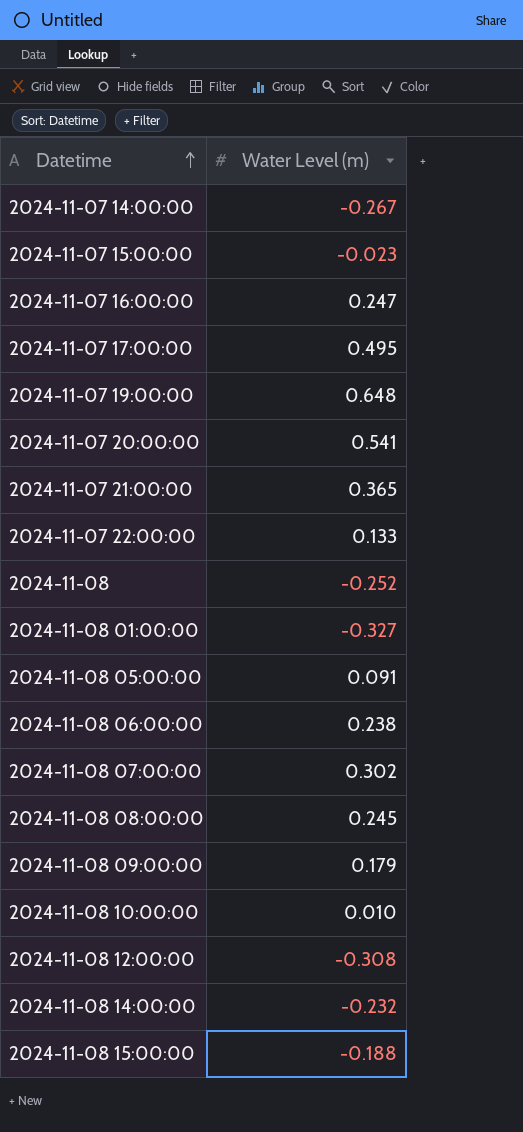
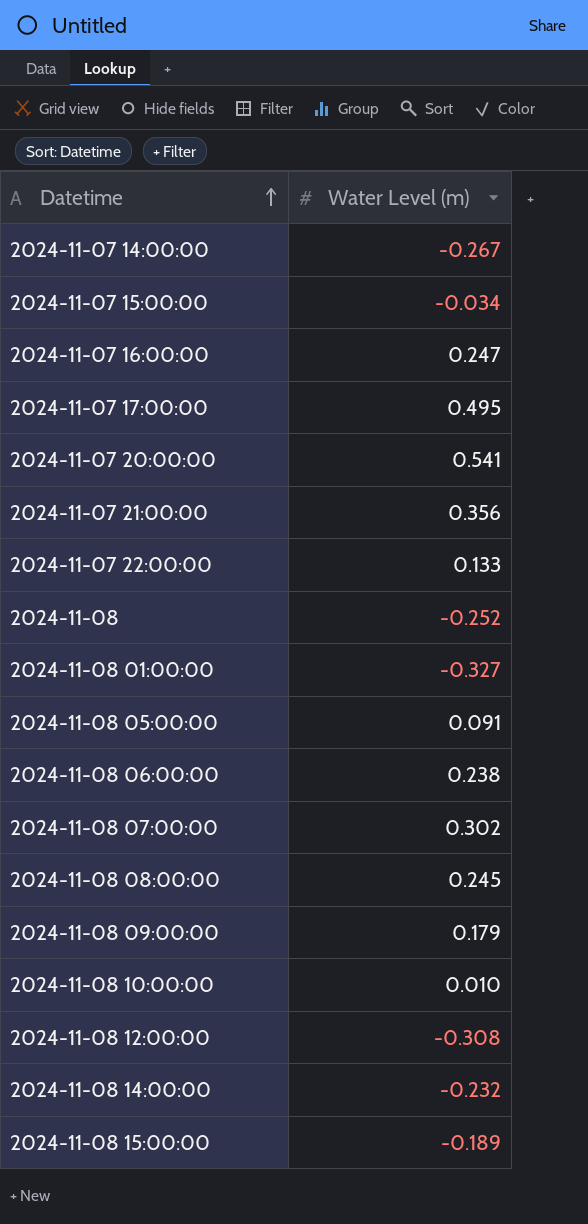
row 2024-11-07 19:00:00: 0.648 -> none
2024-11-07 15:00:00 | Water Level (m): -0.023 -> -0.034
2024-11-07 21:00:00 | Water Level (m): 0.365 -> 0.356
2024-11-08 15:00:00 | Water Level (m): -0.188 -> -0.189

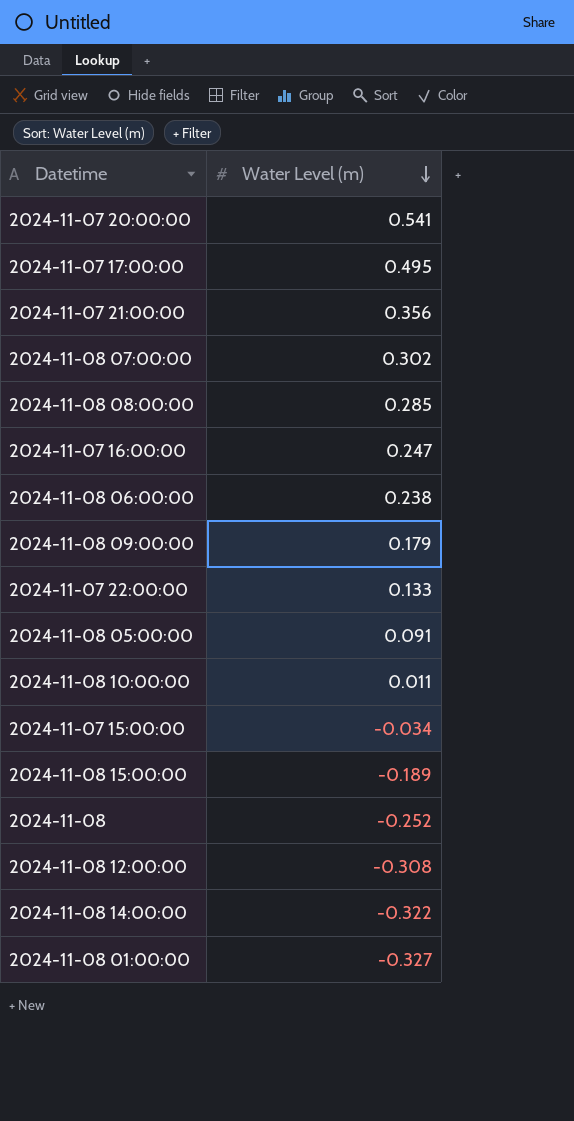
row order: Datetime ascending -> Water Level (m) descending
row 2024-11-07 14:00:00: -0.267 -> none
2024-11-08 08:00:00 | Water Level (m): 0.245 -> 0.285
2024-11-08 10:00:00 | Water Level (m): 0.010 -> 0.011
2024-11-08 14:00:00 | Water Level (m): -0.232 -> -0.322

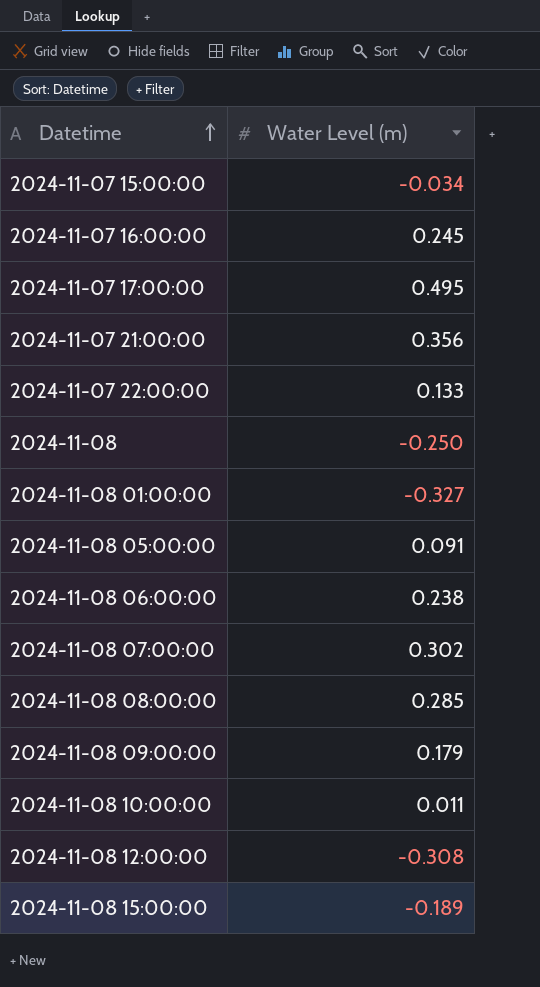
row order: Water Level (m) descending -> Datetime ascending
row 2024-11-07 20:00:00: 0.541 -> none
row 2024-11-08 14:00:00: -0.322 -> none
2024-11-07 16:00:00 | Water Level (m): 0.247 -> 0.245
2024-11-08 | Water Level (m): -0.252 -> -0.250

